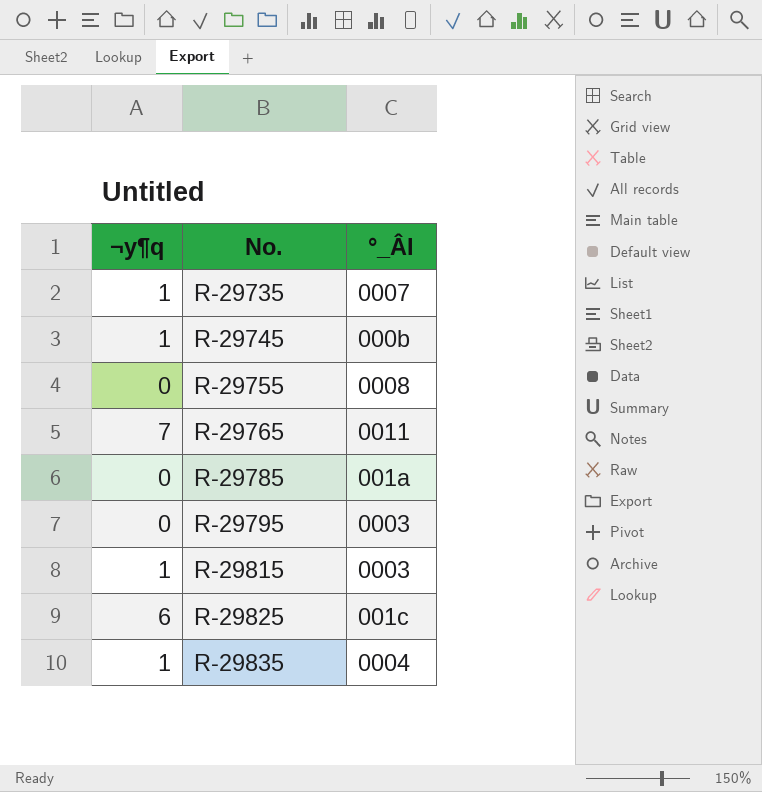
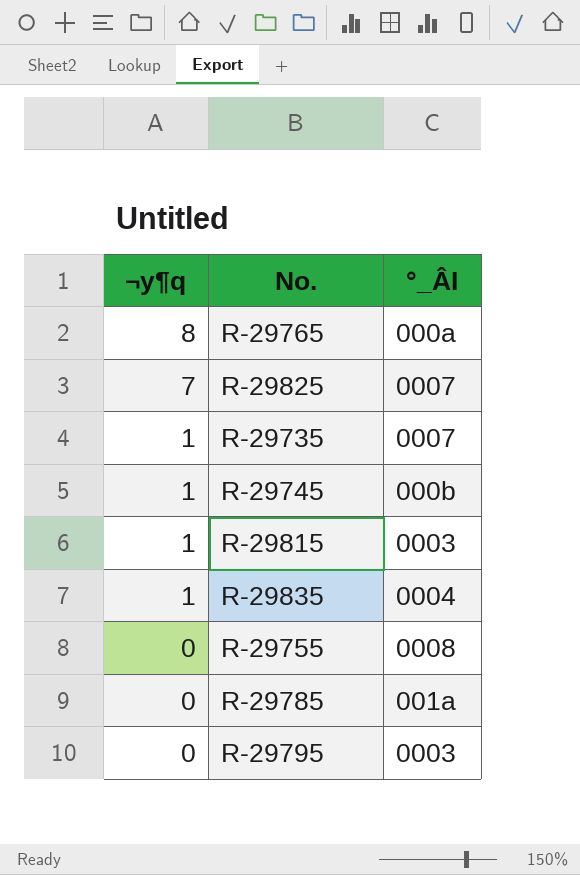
row order: No. ascending -> ¬y¶q descending
R-29765 | ¬y¶q: 7 -> 8
R-29765 | °_ÂI: 0011 -> 000a
R-29825 | ¬y¶q: 6 -> 7
R-29825 | °_ÂI: 001c -> 0007

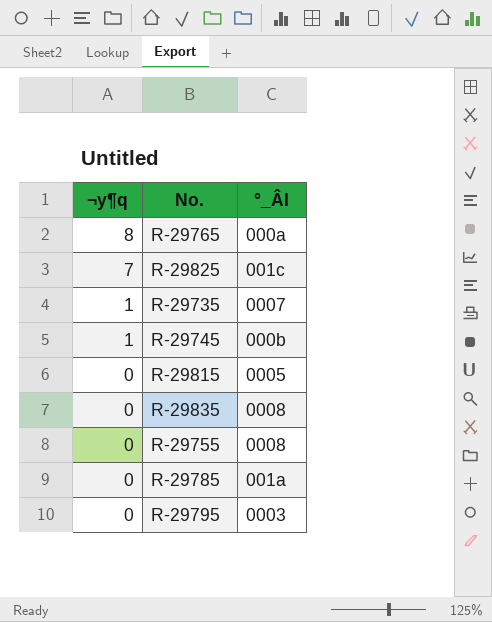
R-29825 | °_ÂI: 0007 -> 001c
R-29815 | ¬y¶q: 1 -> 0
R-29815 | °_ÂI: 0003 -> 0005
R-29835 | ¬y¶q: 1 -> 0
R-29835 | °_ÂI: 0004 -> 0008

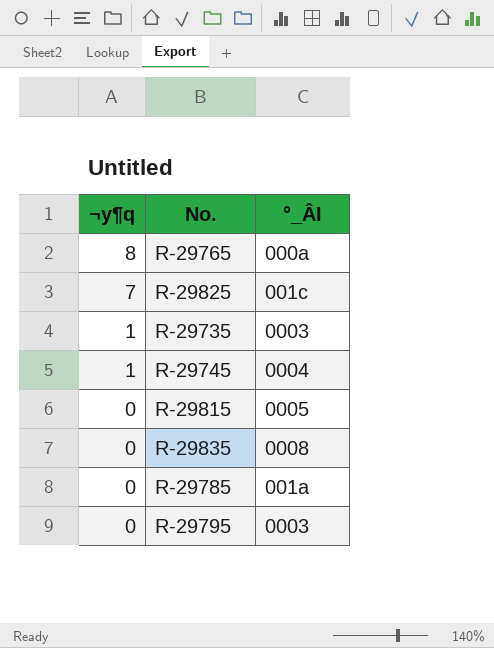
row R-29755: 0 | 0008 -> none
R-29735 | °_ÂI: 0007 -> 0003
R-29745 | °_ÂI: 000b -> 0004

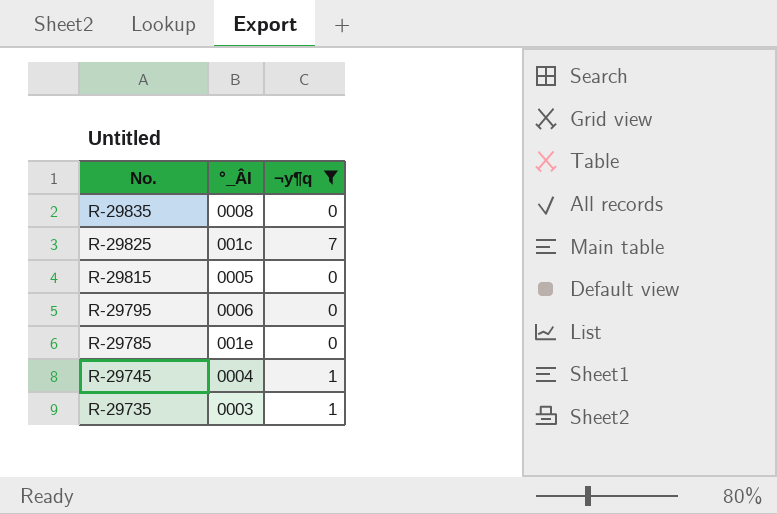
filter: none -> ¬y¶q != 8
row order: ¬y¶q descending -> No. descending
column ¬y¶q | position: 1 -> 3
R-29795 | °_ÂI: 0003 -> 0006
R-29785 | °_ÂI: 001a -> 001e

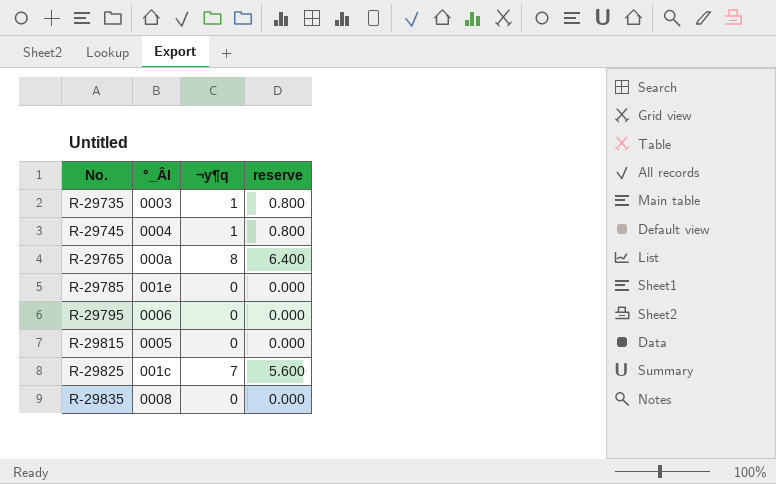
filter: ¬y¶q != 8 -> none
row order: No. descending -> No. ascending
column reserve | formula: none -> [¬y¶q] * 0.8

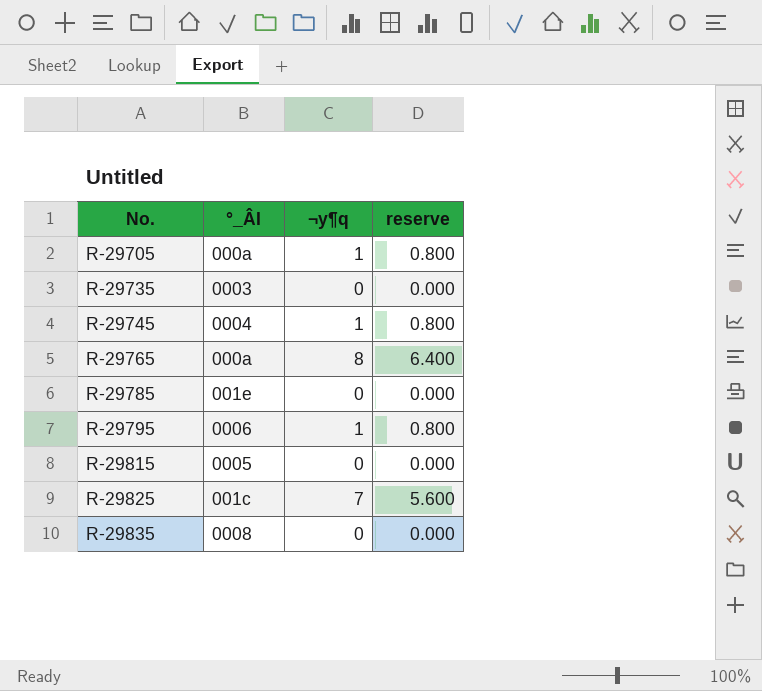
row R-29705: none -> 000a | 1 | 0.800
R-29735 | ¬y¶q: 1 -> 0
R-29735 | reserve: 0.800 -> 0.000
R-29795 | ¬y¶q: 0 -> 1
R-29795 | reserve: 0.000 -> 0.800

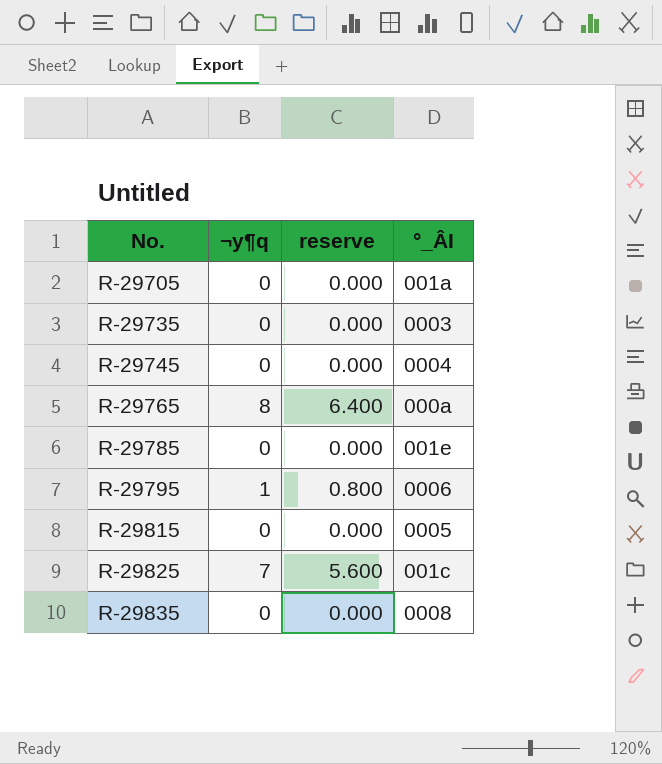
column °_ÂI | position: 2 -> 4
R-29705 | ¬y¶q: 1 -> 0
R-29705 | reserve: 0.800 -> 0.000
R-29705 | °_ÂI: 000a -> 001a
R-29745 | ¬y¶q: 1 -> 0
R-29745 | reserve: 0.800 -> 0.000

